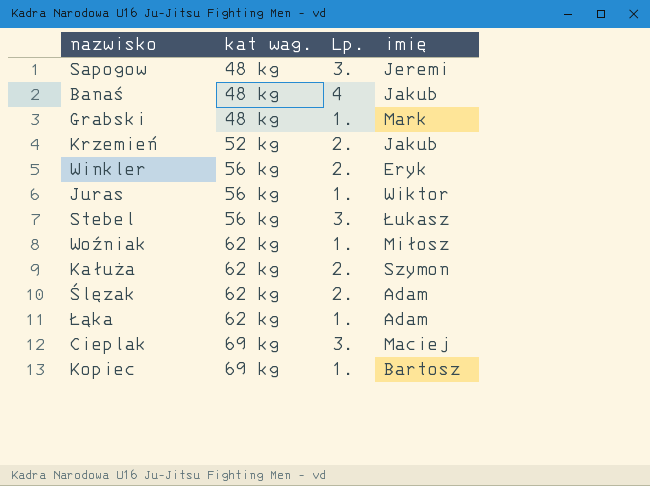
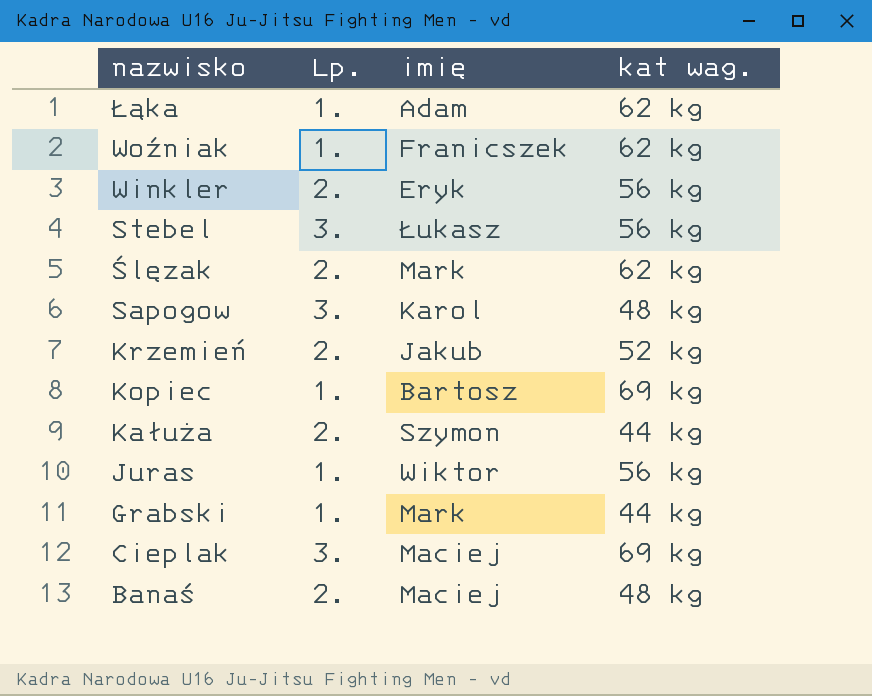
row order: kat wag. ascending -> nazwisko descending
column kat wag. | position: 2 -> 4
Woźniak | imię: Miłosz -> Franicszek
Ślęzak | imię: Adam -> Mark
Sapogow | imię: Jeremi -> Karol
Kałuża | kat wag.: 62 kg -> 44 kg
Grabski | kat wag.: 48 kg -> 44 kg
Banaś | Lp.: 4 -> 2.
Banaś | imię: Jakub -> Maciej

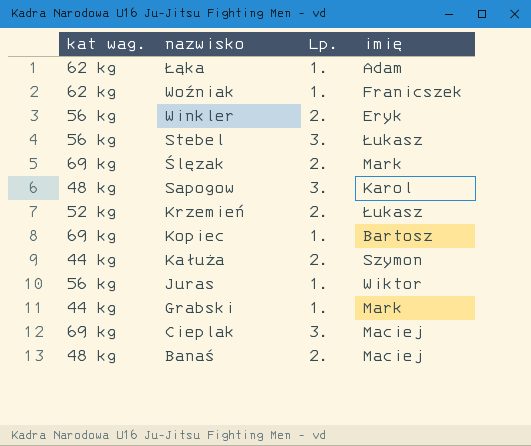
column kat wag. | position: 4 -> 1
Ślęzak | kat wag.: 62 kg -> 69 kg
Krzemień | imię: Jakub -> Łukasz

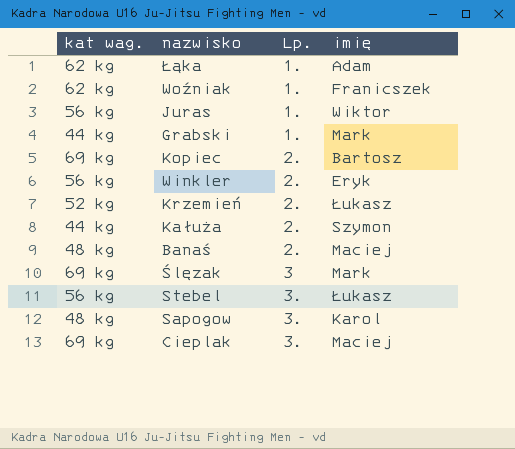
row order: nazwisko descending -> Lp. ascending
Kopiec | Lp.: 1. -> 2.
Ślęzak | Lp.: 2. -> 3

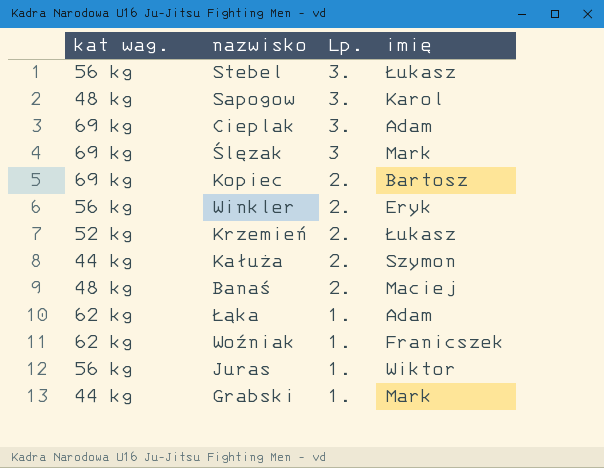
row order: Lp. ascending -> Lp. descending
Cieplak | imię: Maciej -> Adam

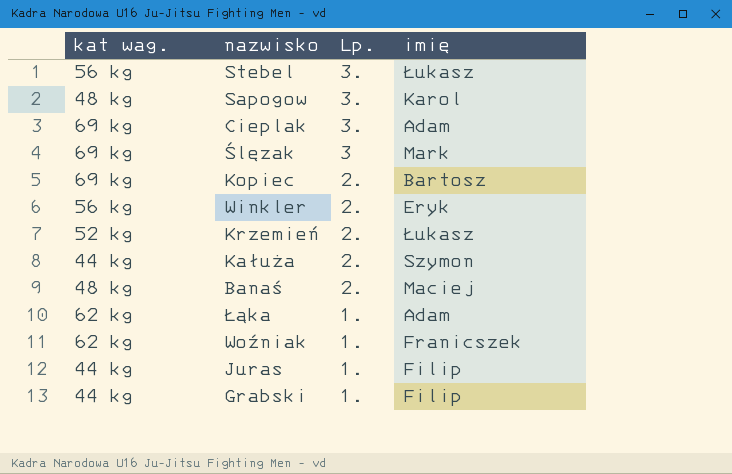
Juras | kat wag.: 56 kg -> 44 kg
Juras | imię: Wiktor -> Filip
Grabski | imię: Mark -> Filip

